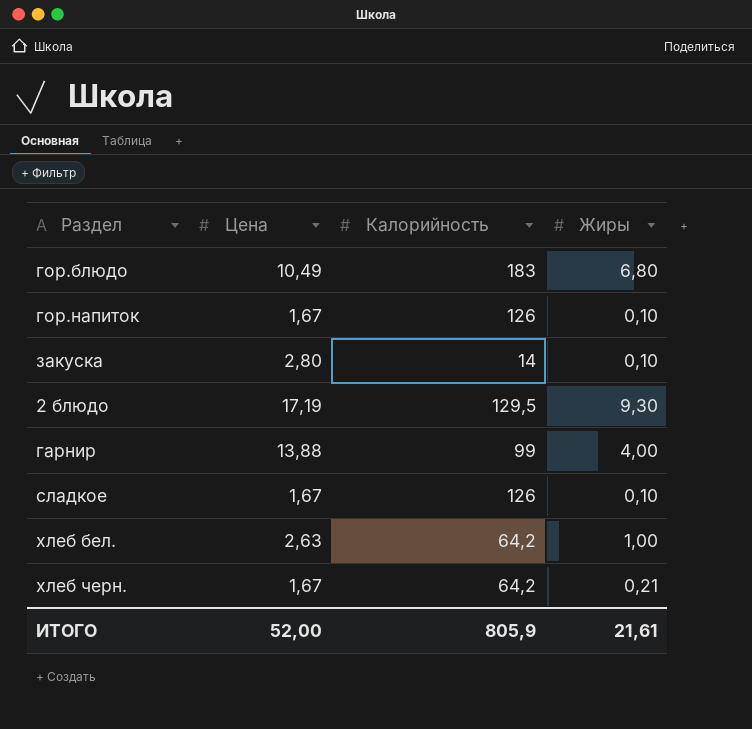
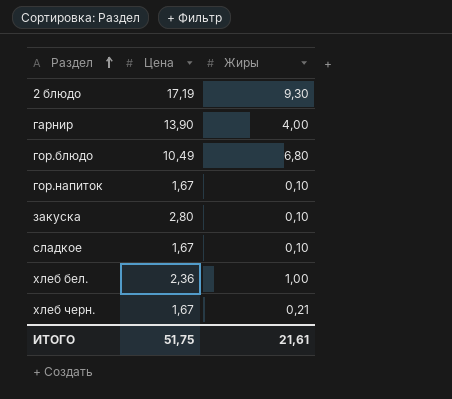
row order: none -> Раздел ascending
column Калорийность | position: 3 -> none
гарнир | Цена: 13,88 -> 13,90
хлеб бел. | Цена: 2,63 -> 2,36
ИТОГО | Цена: 52,00 -> 51,75

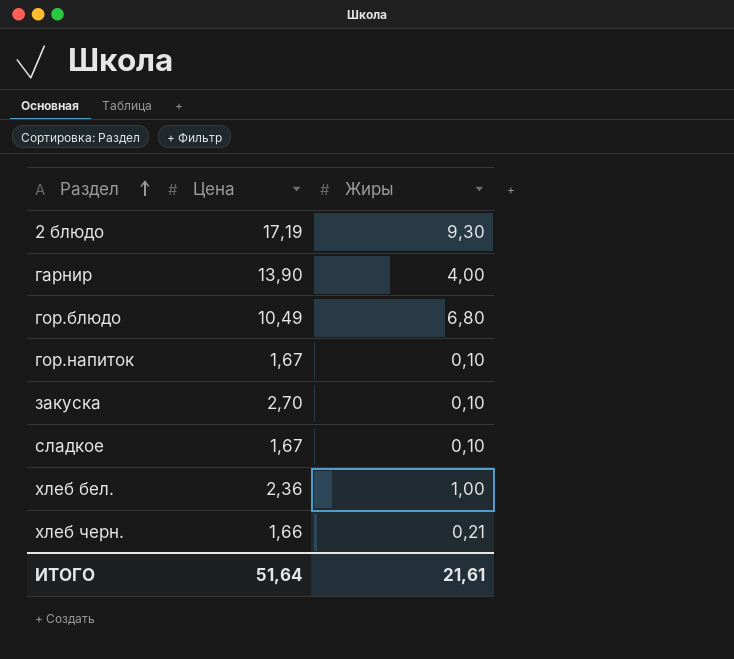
закуска | Цена: 2,80 -> 2,70
хлеб черн. | Цена: 1,67 -> 1,66
ИТОГО | Цена: 51,75 -> 51,64

